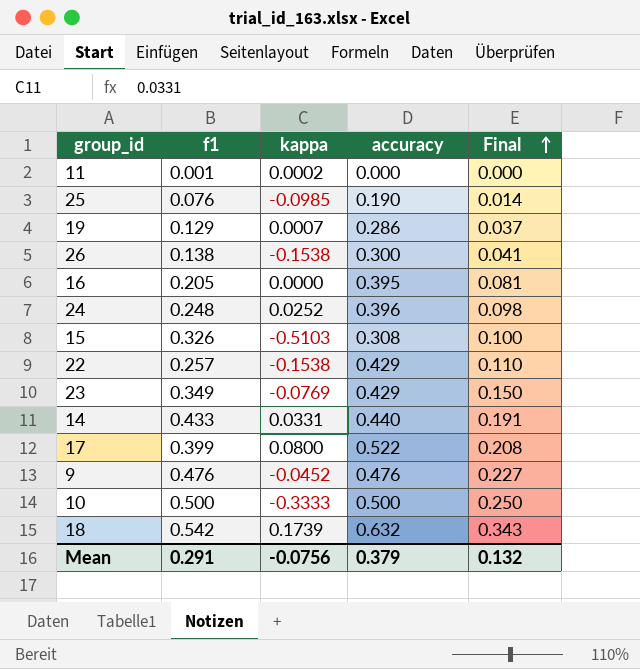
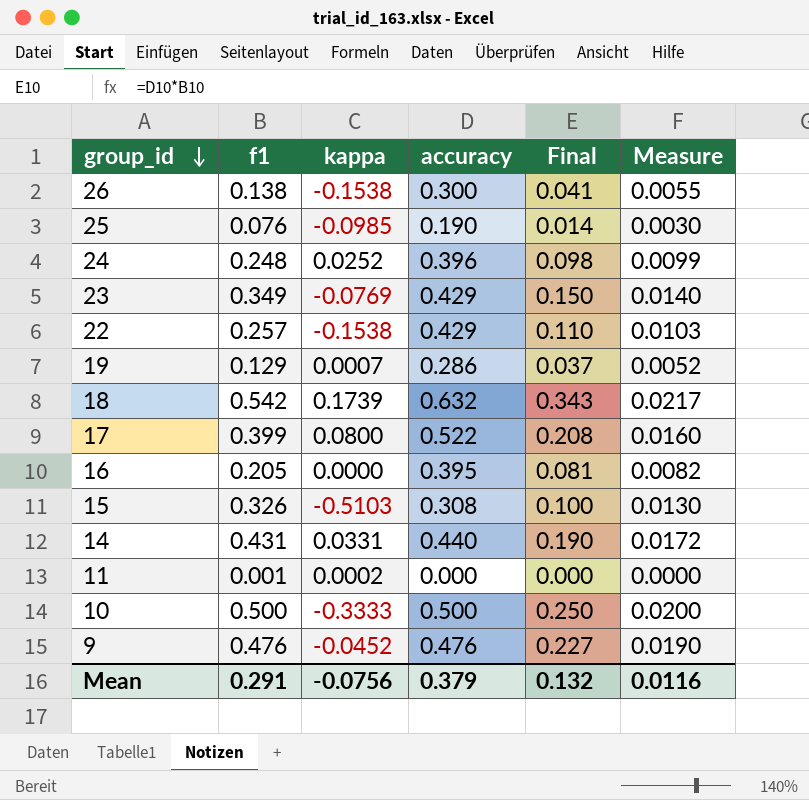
row order: Final ascending -> group_id descending
column Measure | formula: none -> [f1] * 0.04
14 | f1: 0.433 -> 0.431
14 | Final: 0.191 -> 0.190

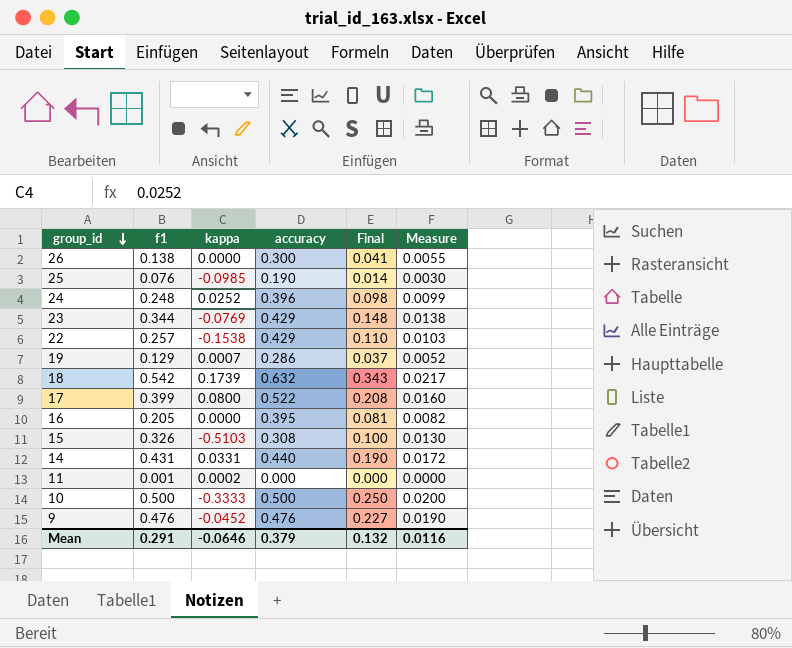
26 | kappa: -0.1538 -> 0.0000
23 | f1: 0.349 -> 0.344
23 | Final: 0.150 -> 0.148
23 | Measure: 0.0140 -> 0.0138
Mean | kappa: -0.0756 -> -0.0646

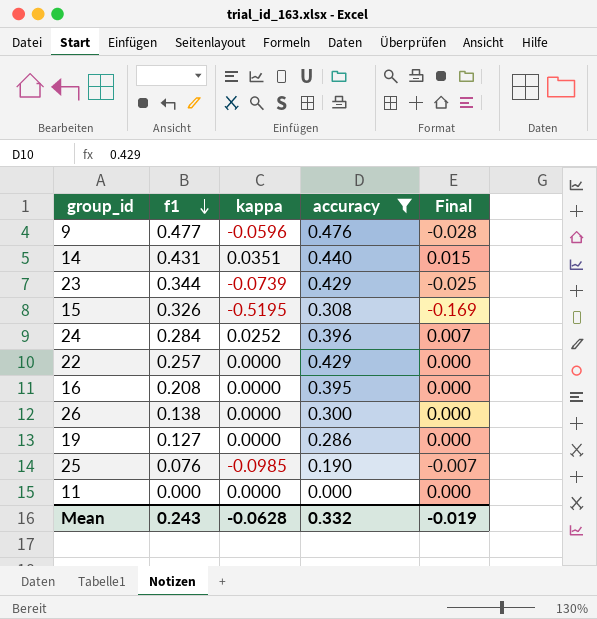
filter: none -> accuracy <= 0.476
row order: group_id descending -> f1 descending
column Measure | formula: [f1] * 0.04 -> none
column Final | formula: [f1] * [accuracy] -> [f1] * [kappa]
9 | f1: 0.476 -> 0.477
9 | kappa: -0.0452 -> -0.0596
14 | kappa: 0.0331 -> 0.0351
23 | kappa: -0.0769 -> -0.0739
15 | kappa: -0.5103 -> -0.5195
24 | f1: 0.248 -> 0.284
22 | kappa: -0.1538 -> 0.0000
16 | f1: 0.205 -> 0.208
19 | f1: 0.129 -> 0.127
19 | kappa: 0.0007 -> 0.0000
11 | f1: 0.001 -> 0.000
11 | kappa: 0.0002 -> 0.0000
Mean | f1: 0.291 -> 0.243
Mean | kappa: -0.0646 -> -0.0628
Mean | accuracy: 0.379 -> 0.332
Mean | Final: 0.132 -> -0.019

